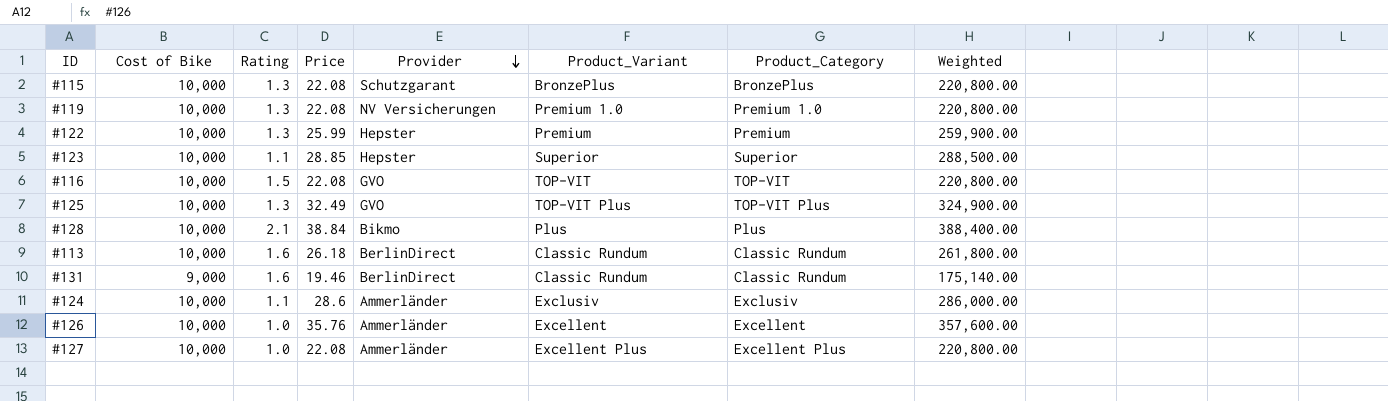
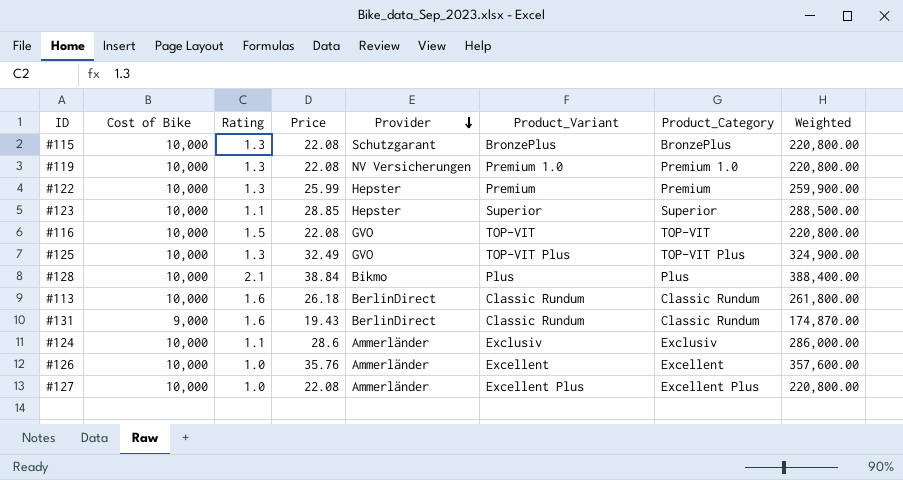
#131 | Price: 19.46 -> 19.43
#131 | Weighted: 175,140.00 -> 174,870.00

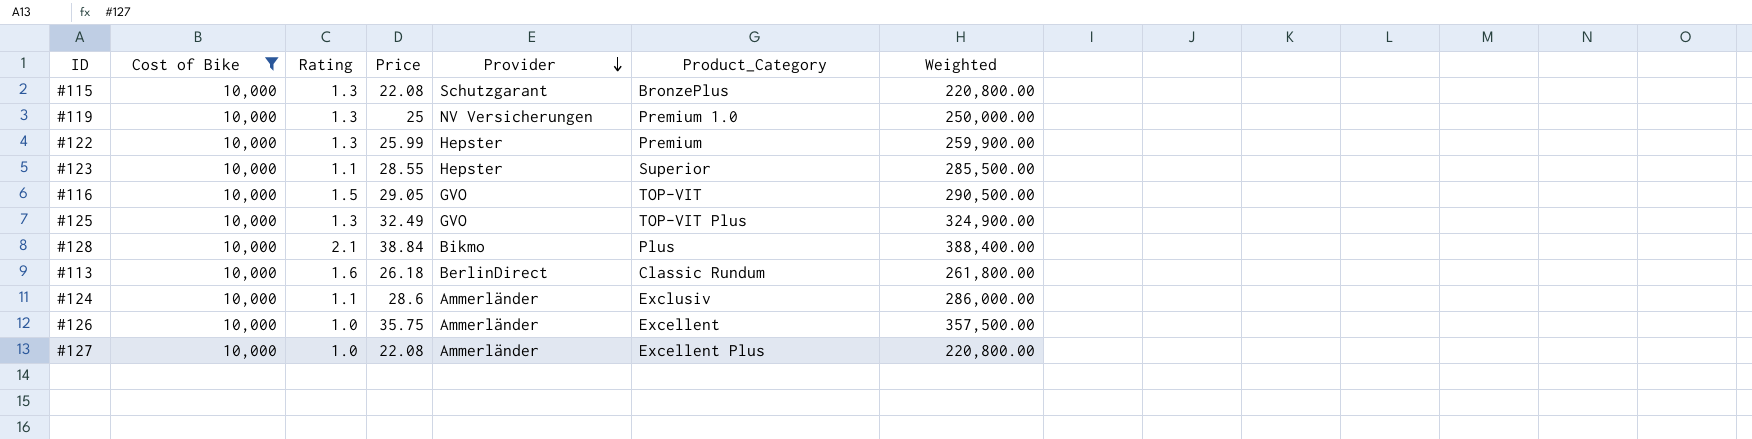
filter: none -> Cost of Bike = 10,000
column Product_Variant | position: 6 -> none
#119 | Price: 22.08 -> 25
#119 | Weighted: 220,800.00 -> 250,000.00
#123 | Price: 28.85 -> 28.55
#123 | Weighted: 288,500.00 -> 285,500.00
#116 | Price: 22.08 -> 29.05
#116 | Weighted: 220,800.00 -> 290,500.00
#126 | Price: 35.76 -> 35.75
#126 | Weighted: 357,600.00 -> 357,500.00

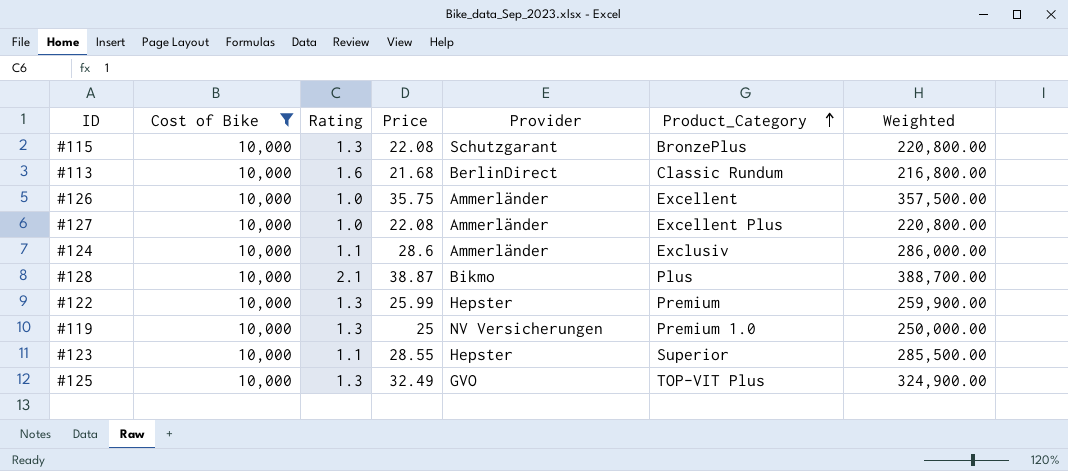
row order: Provider descending -> Product_Category ascending
row #116: 10,000 | 1.5 | 29.05 | GVO | TOP-VIT | 290,500.00 -> none
#113 | Price: 26.18 -> 21.68
#113 | Weighted: 261,800.00 -> 216,800.00
#128 | Price: 38.84 -> 38.87
#128 | Weighted: 388,400.00 -> 388,700.00

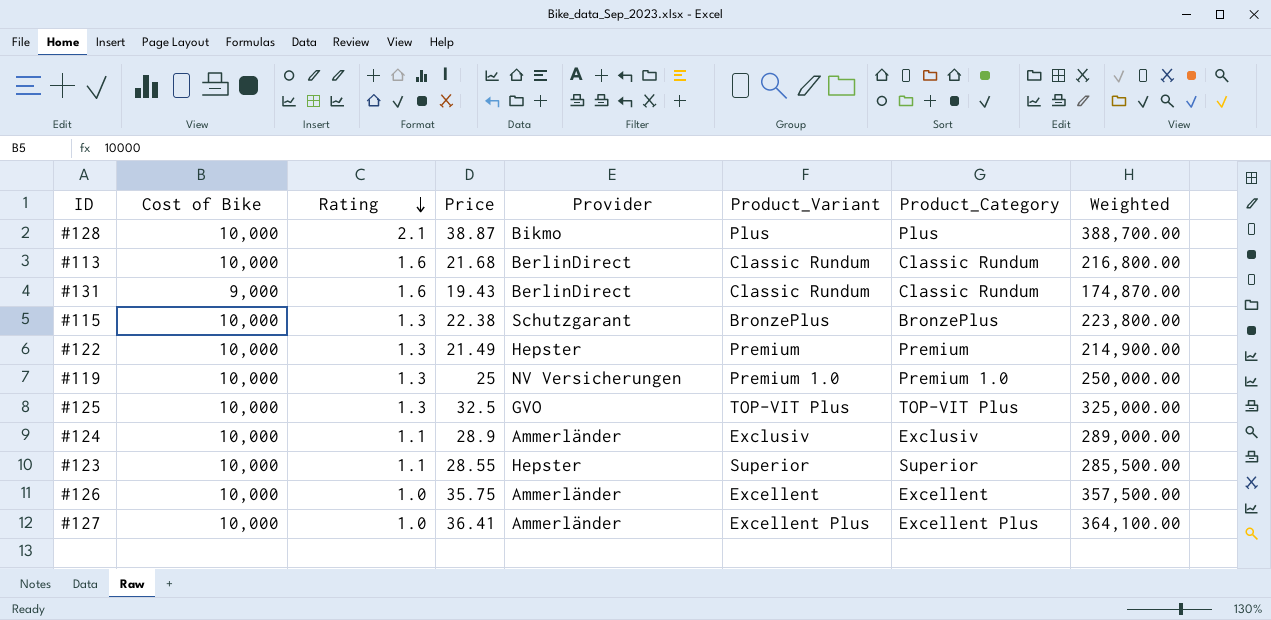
filter: Cost of Bike = 10,000 -> none
row order: Product_Category ascending -> Rating descending
column Product_Variant | position: none -> 6
#115 | Price: 22.08 -> 22.38
#115 | Weighted: 220,800.00 -> 223,800.00
#122 | Price: 25.99 -> 21.49
#122 | Weighted: 259,900.00 -> 214,900.00
#125 | Price: 32.49 -> 32.5
#125 | Weighted: 324,900.00 -> 325,000.00
#124 | Price: 28.6 -> 28.9
#124 | Weighted: 286,000.00 -> 289,000.00
#127 | Price: 22.08 -> 36.41
#127 | Weighted: 220,800.00 -> 364,100.00

